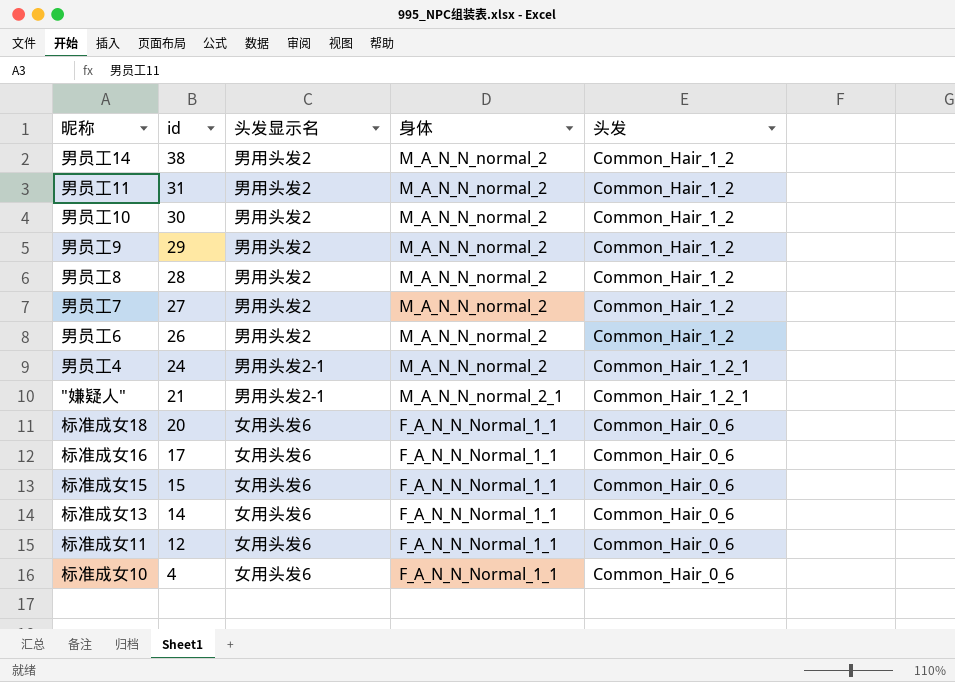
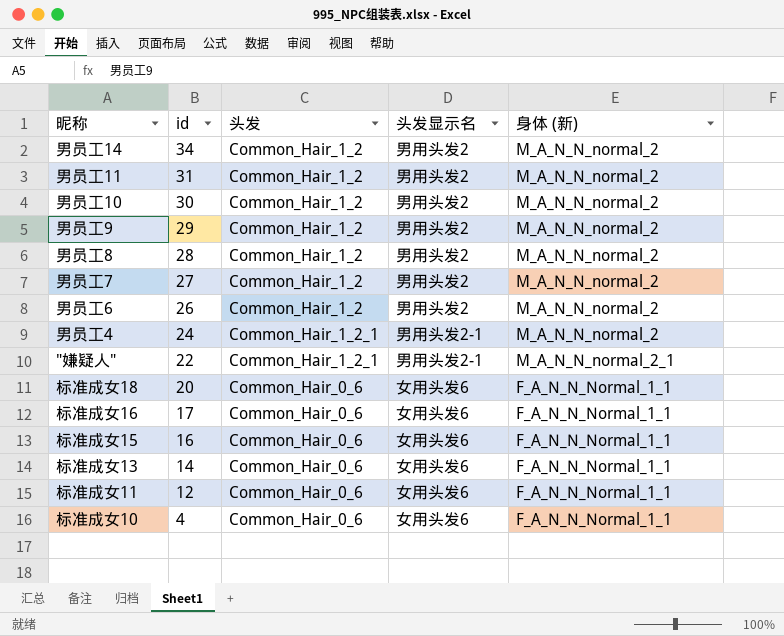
column 头发 | position: 5 -> 3
column name: 身体 -> 身体 (新)
男员工14 | id: 38 -> 34
"嫌疑人" | id: 21 -> 22
标准成女15 | id: 15 -> 16

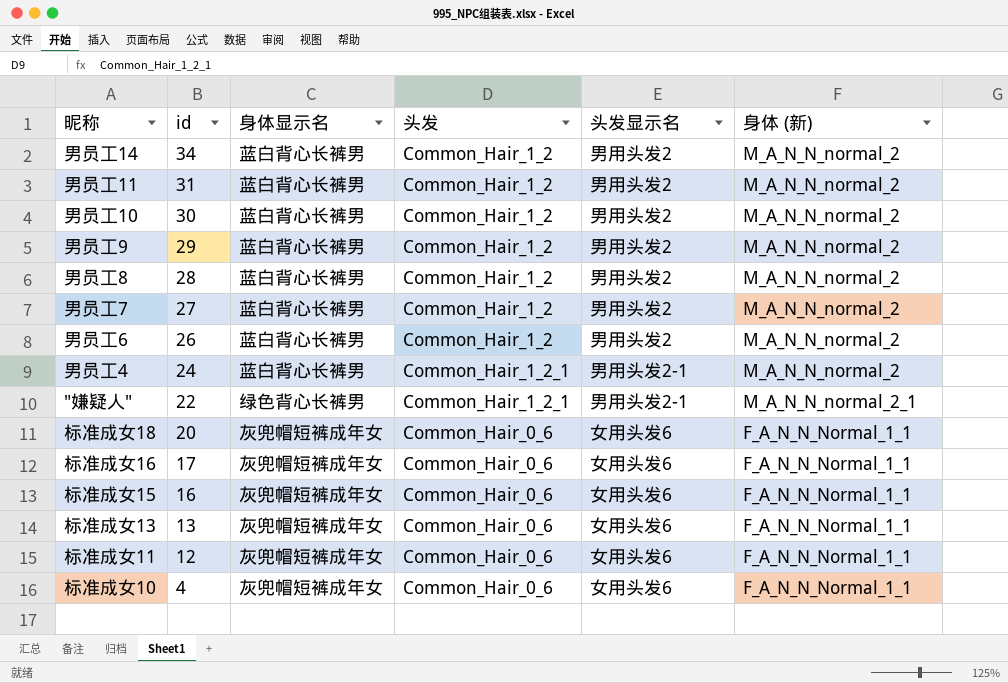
column 身体显示名 | position: none -> 3
标准成女13 | id: 14 -> 13

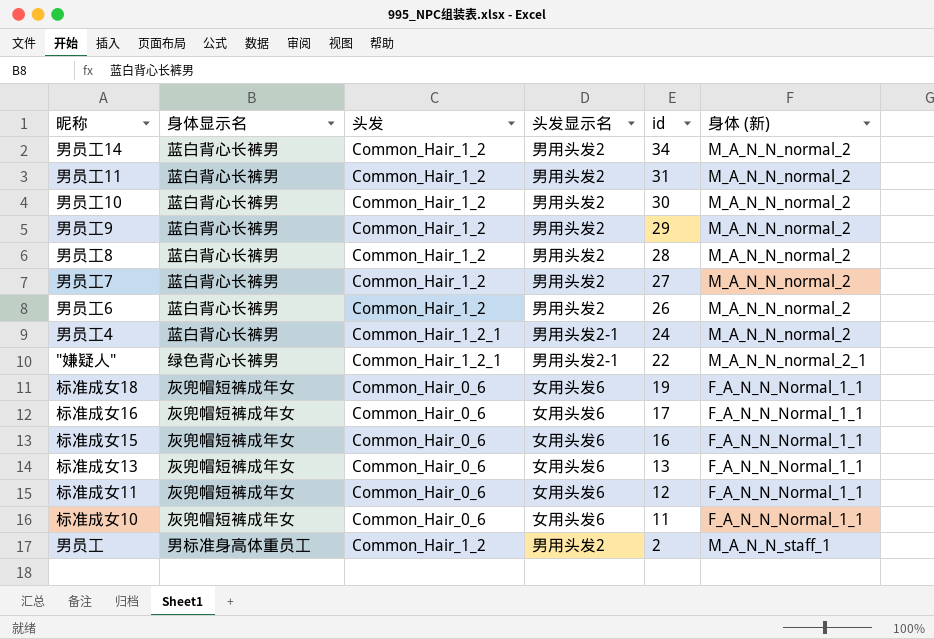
column id | position: 2 -> 5
标准成女18 | id: 20 -> 19
标准成女10 | id: 4 -> 11
row 男员工: none -> 男标准身高体重员工 | Common_Hair_1_2 | 男用头发2 | 2 | M_A_N_N_staff_1

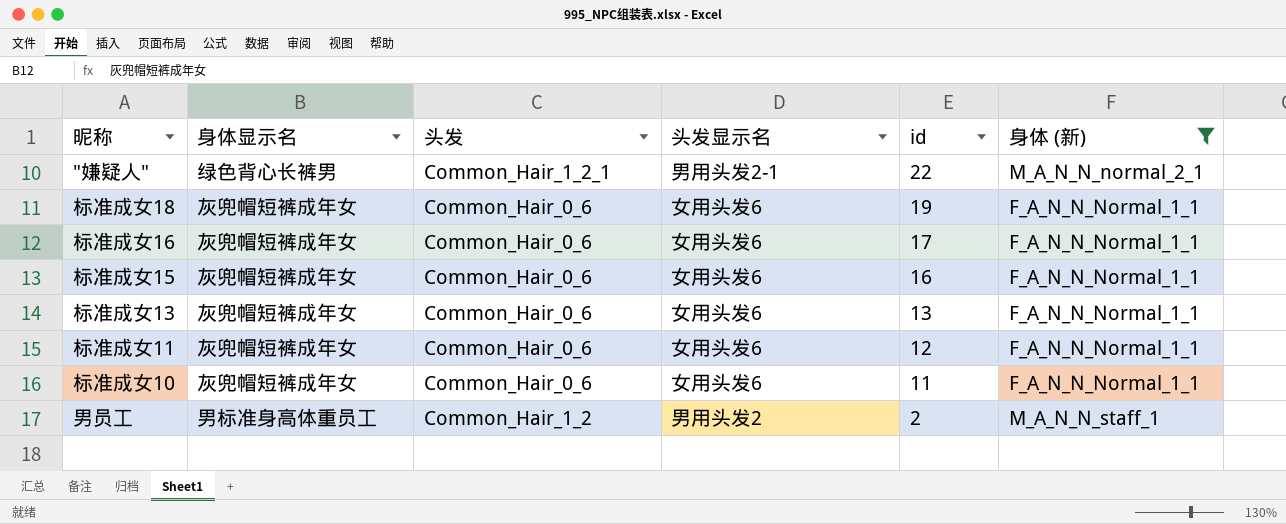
filter: none -> 身体 (新) != M_A_N_N_normal_2

